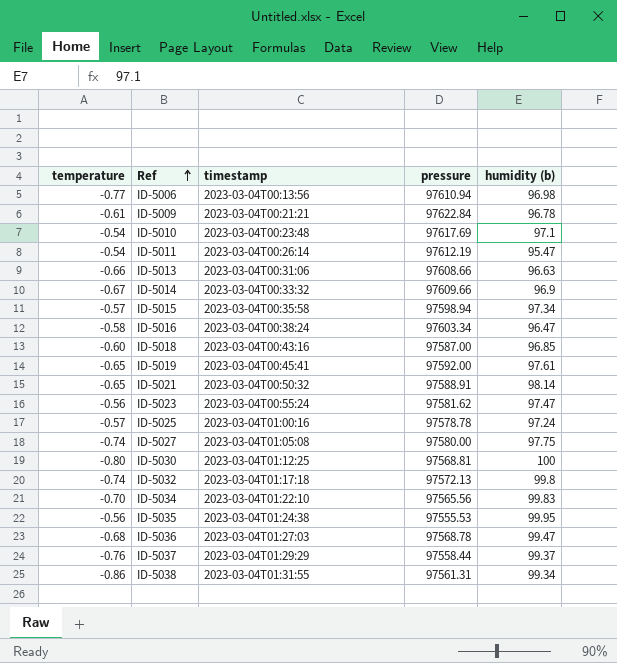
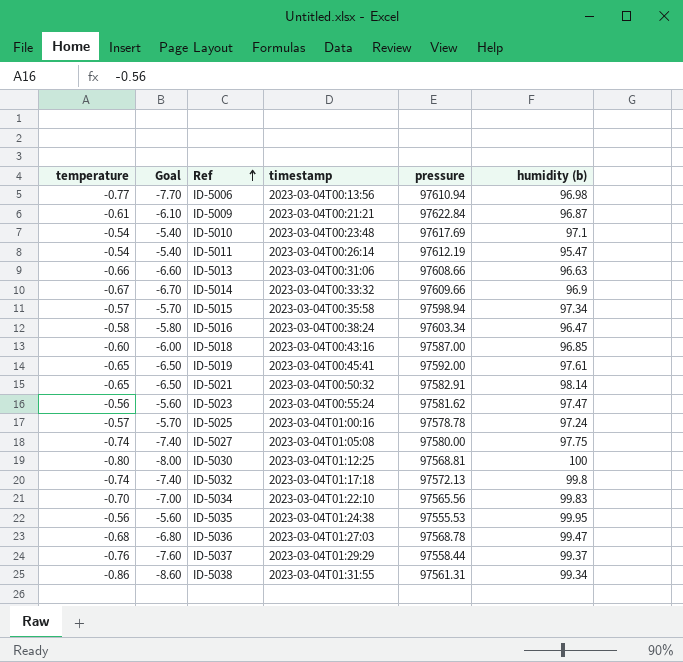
column Goal | formula: none -> [temperature] * 10
ID-5009 | humidity (b): 96.78 -> 96.87
ID-5021 | pressure: 97588.91 -> 97582.91

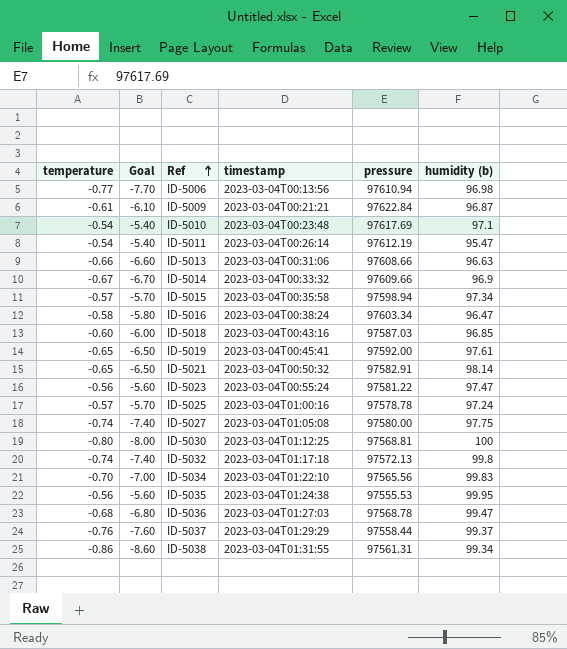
ID-5018 | pressure: 97587.00 -> 97587.03
ID-5023 | pressure: 97581.62 -> 97581.22

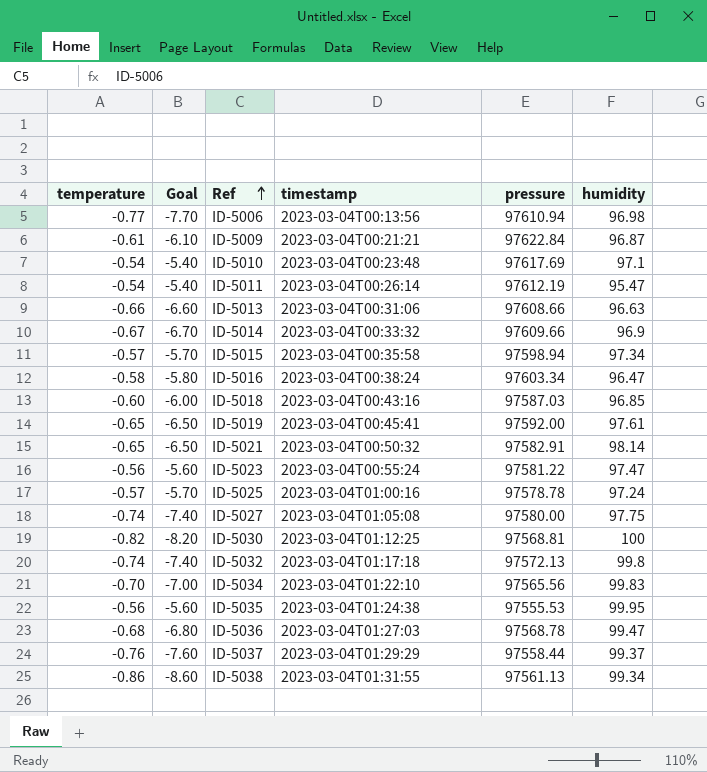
column name: humidity (b) -> humidity
ID-5030 | temperature: -0.80 -> -0.82
ID-5030 | Goal: -8.00 -> -8.20
ID-5038 | pressure: 97561.31 -> 97561.13

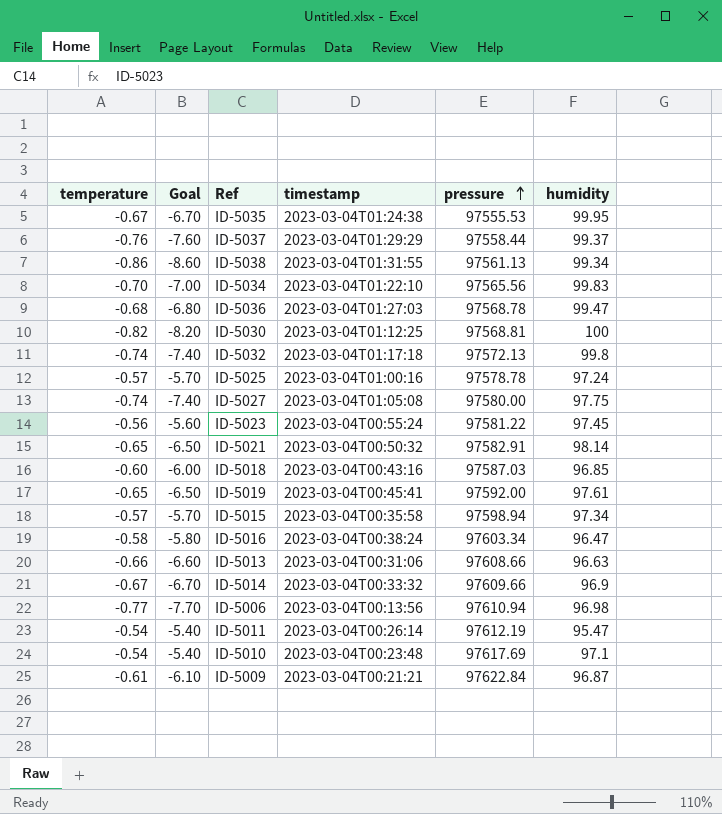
row order: Ref ascending -> pressure ascending
ID-5035 | temperature: -0.56 -> -0.67
ID-5035 | Goal: -5.60 -> -6.70
ID-5023 | humidity: 97.47 -> 97.45

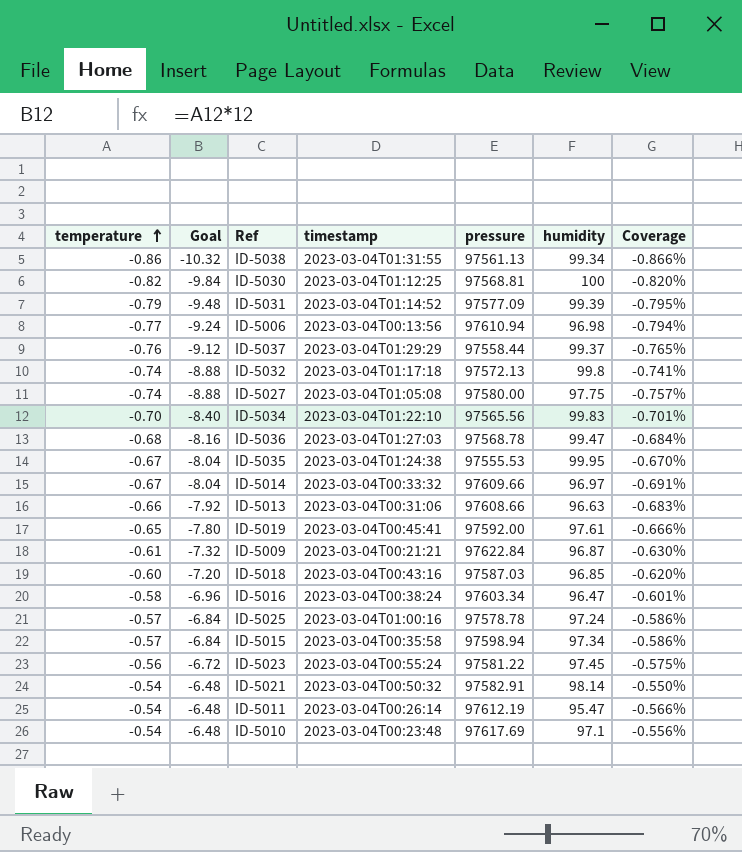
row order: pressure ascending -> temperature ascending
column Goal | formula: [temperature] * 10 -> [temperature] * 12
column Coverage | formula: none -> [temperature] / [humidity]
row ID-5031: none -> -0.79 | -9.48 | 2023-03-04T01:14:52 | 97577.09 | 99.39 | -0.795%
ID-5014 | humidity: 96.9 -> 96.97
ID-5021 | temperature: -0.65 -> -0.54

